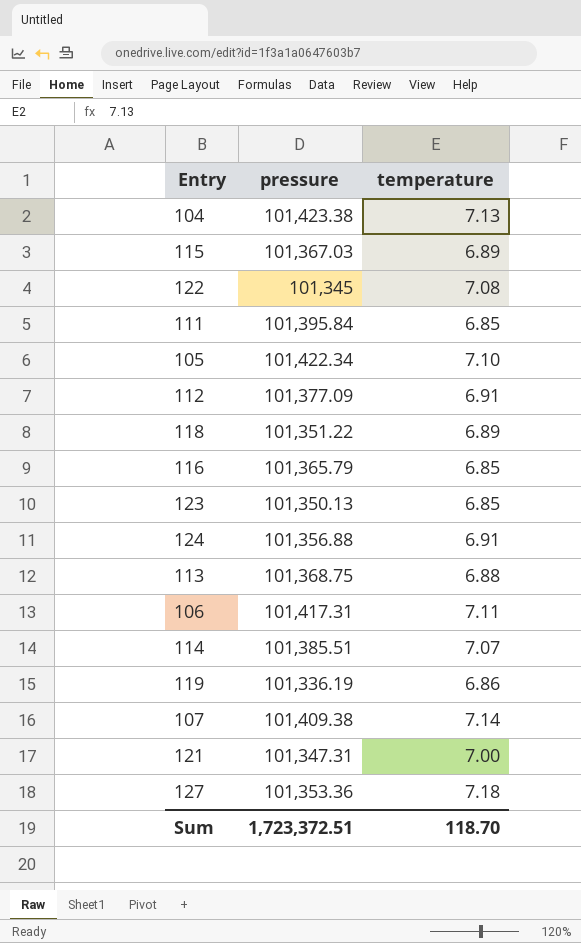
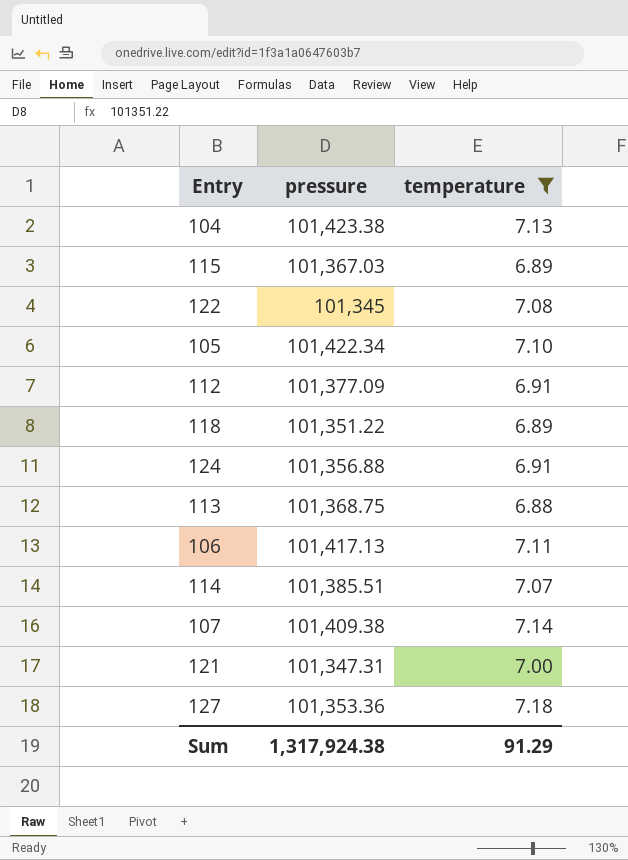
filter: none -> temperature >= 6.88
106 | pressure: 101,417.31 -> 101,417.13
Sum | pressure: 1,723,372.51 -> 1,317,924.38
Sum | temperature: 118.70 -> 91.29

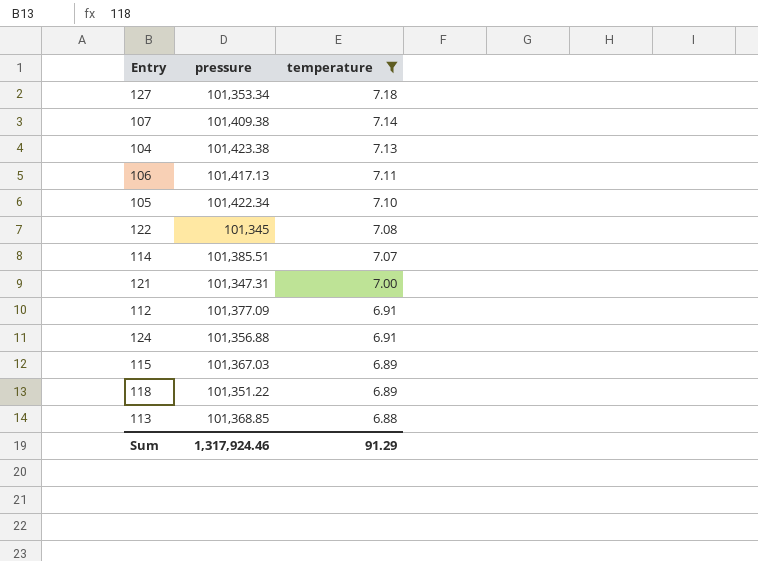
row order: none -> temperature descending
127 | pressure: 101,353.36 -> 101,353.34
113 | pressure: 101,368.75 -> 101,368.85
Sum | pressure: 1,317,924.38 -> 1,317,924.46

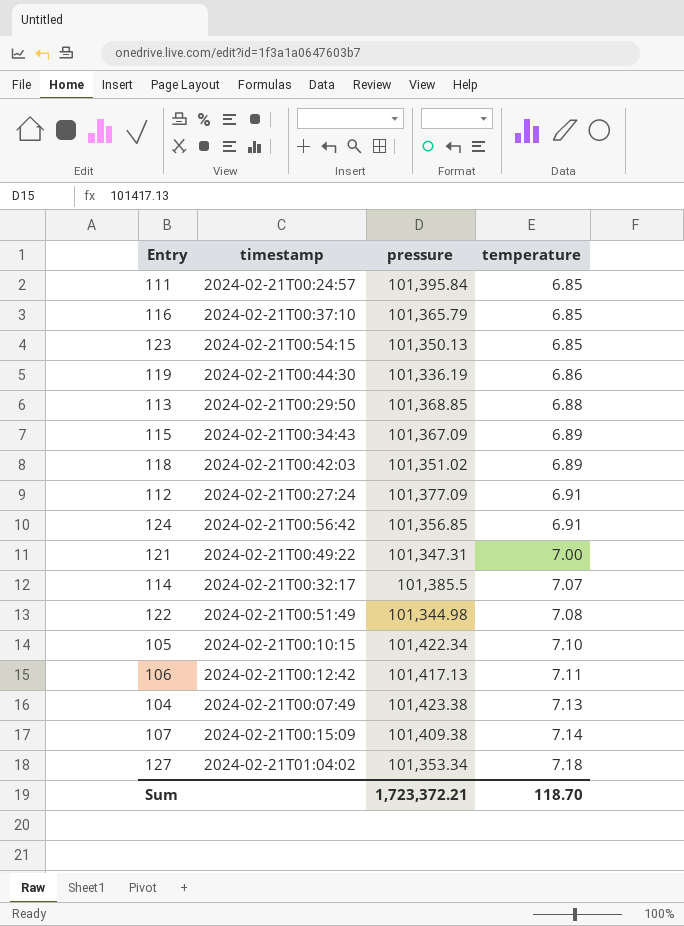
filter: temperature >= 6.88 -> none
row order: temperature descending -> temperature ascending
column timestamp | position: none -> 2
115 | pressure: 101,367.03 -> 101,367.09
118 | pressure: 101,351.22 -> 101,351.02
124 | pressure: 101,356.88 -> 101,356.85
114 | pressure: 101,385.51 -> 101,385.5
122 | pressure: 101,345 -> 101,344.98
Sum | pressure: 1,317,924.46 -> 1,723,372.21
Sum | temperature: 91.29 -> 118.70

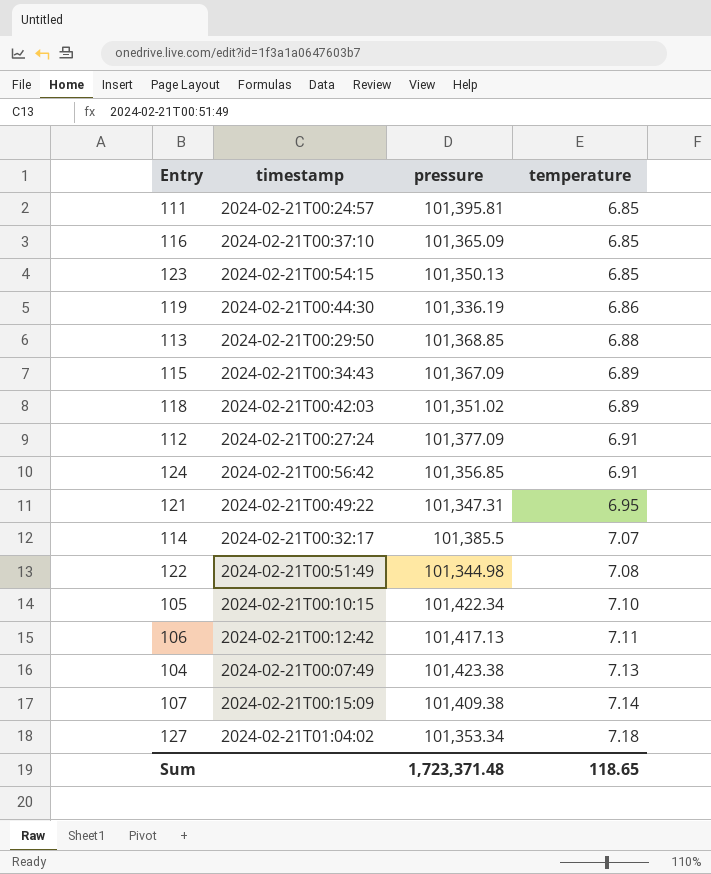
111 | pressure: 101,395.84 -> 101,395.81
116 | pressure: 101,365.79 -> 101,365.09
121 | temperature: 7.00 -> 6.95
Sum | pressure: 1,723,372.21 -> 1,723,371.48
Sum | temperature: 118.70 -> 118.65

